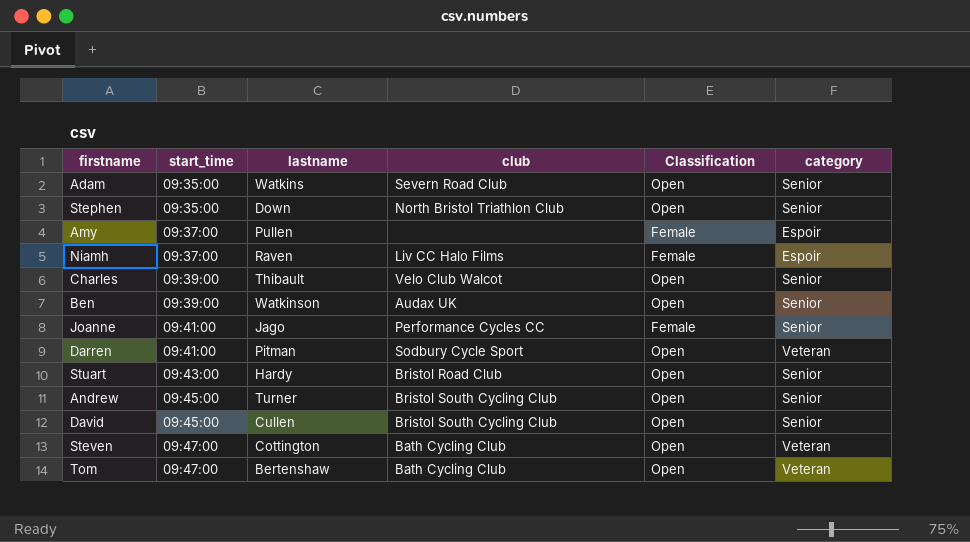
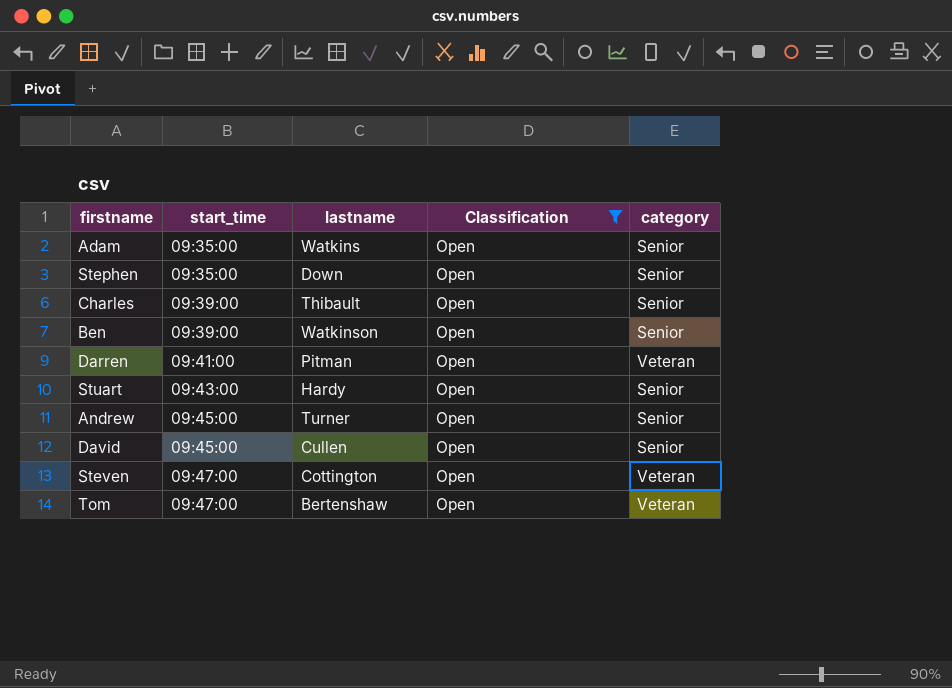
filter: none -> Classification = Open
column club | position: 4 -> none

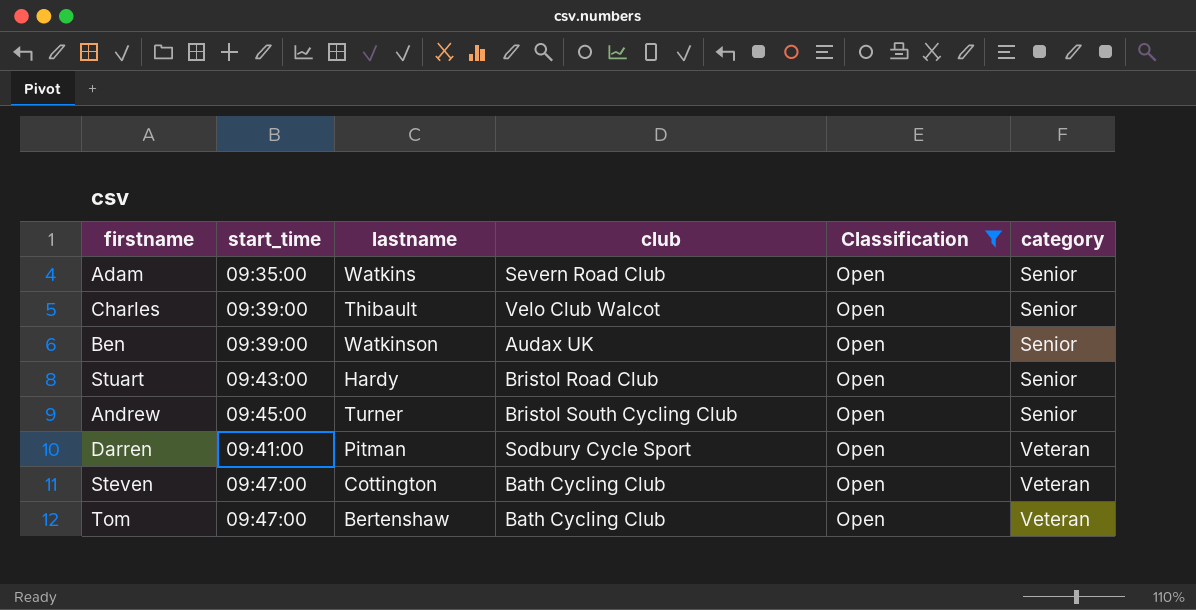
row order: start_time ascending -> category ascending
column club | position: none -> 4
row Stephen: 09:35:00 | Down | Open | Senior -> none
row David: 09:45:00 | Cullen | Open | Senior -> none

